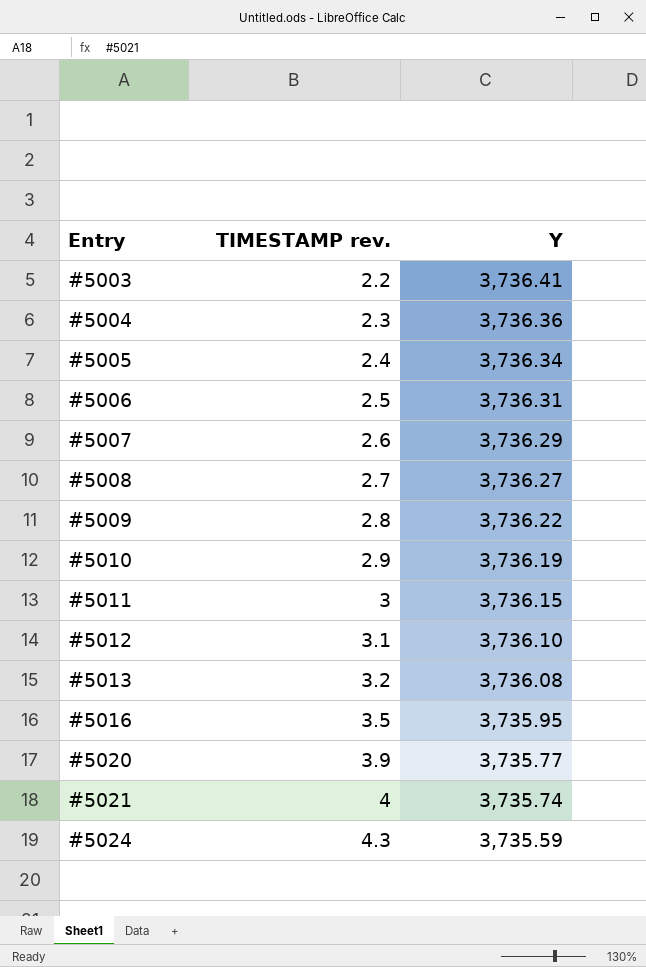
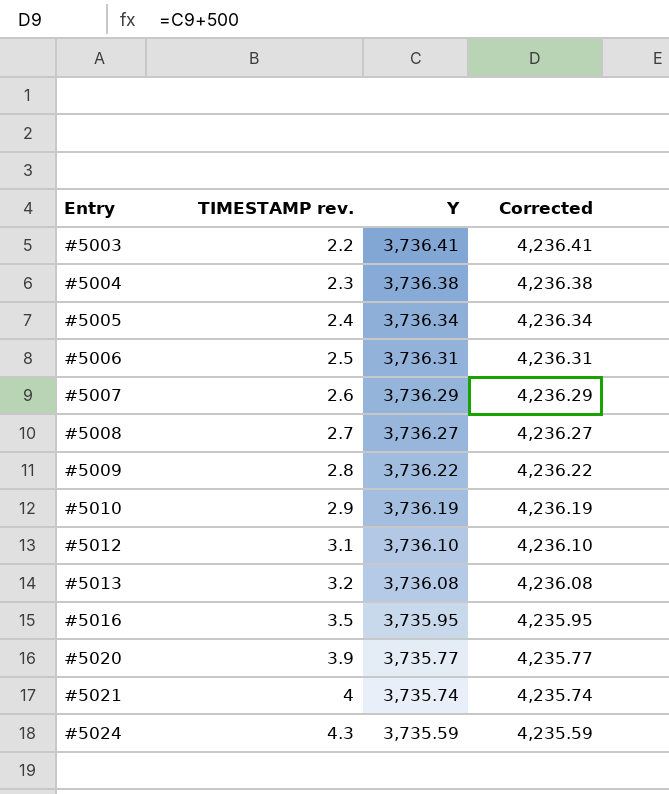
column Corrected | formula: none -> [Y] + 500
row #5011: 3 | 3,736.15 -> none
#5004 | Y: 3,736.36 -> 3,736.38

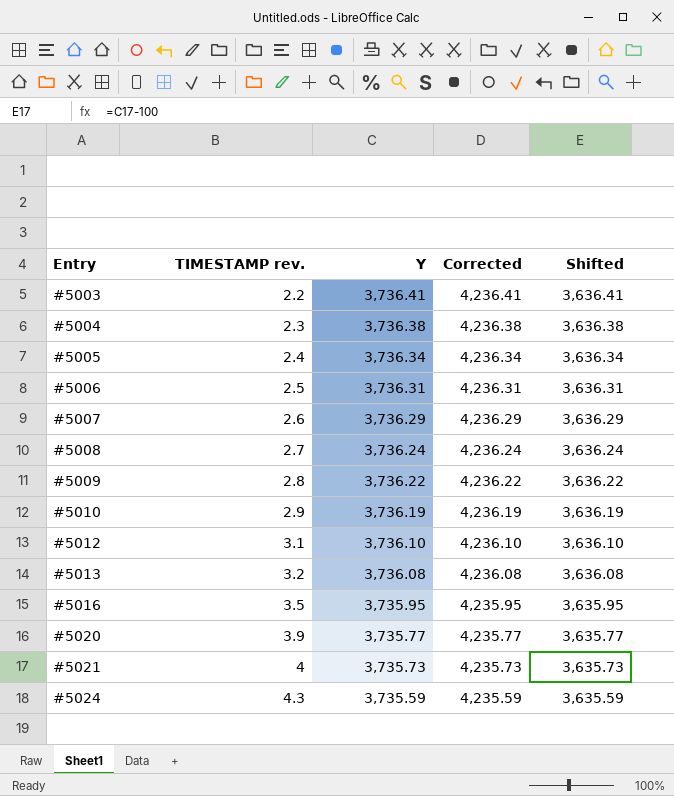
column Shifted | formula: none -> [Y] - 100
#5008 | Y: 3,736.27 -> 3,736.24
#5008 | Corrected: 4,236.27 -> 4,236.24
#5021 | Y: 3,735.74 -> 3,735.73
#5021 | Corrected: 4,235.74 -> 4,235.73

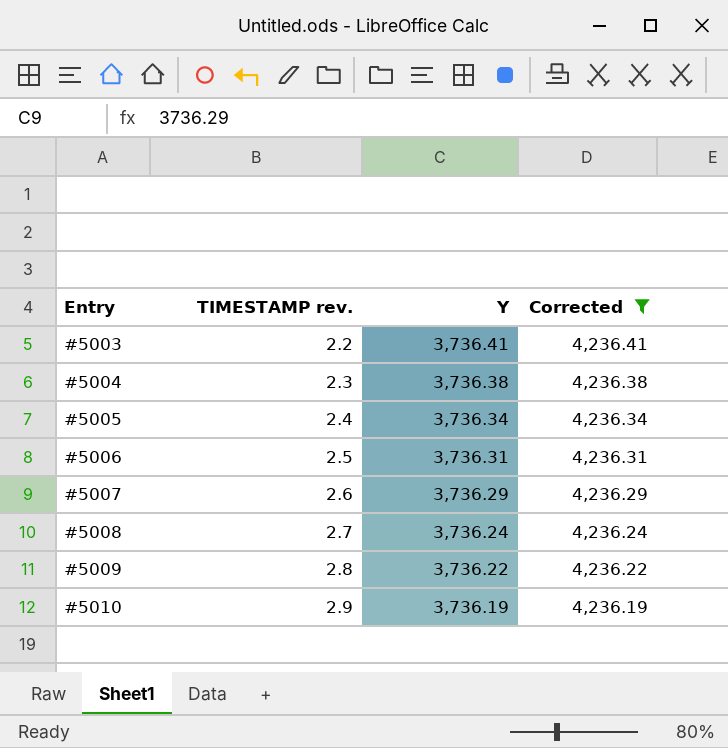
filter: none -> Corrected >= 4,236.19
column Shifted | formula: [Y] - 100 -> none

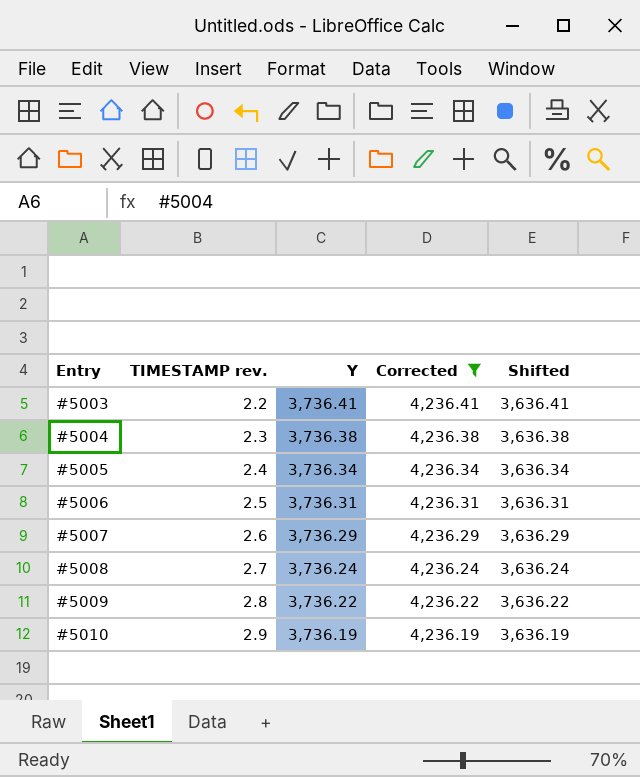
column Shifted | formula: none -> [Y] - 100

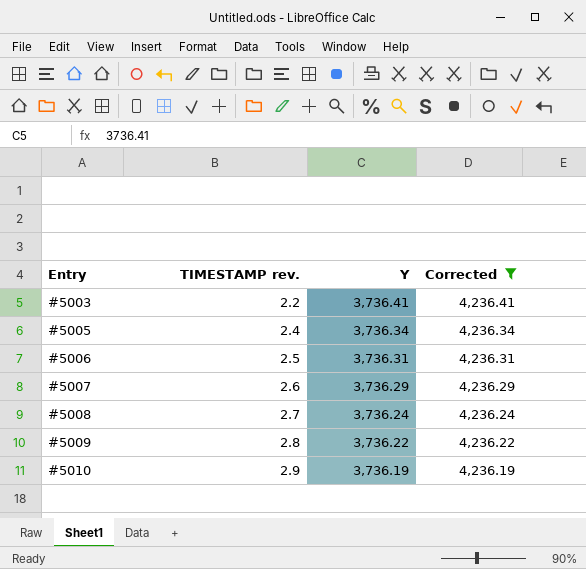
column Shifted | formula: [Y] - 100 -> none
row #5004: 2.3 | 3,736.38 | 4,236.38 | 3,636.38 -> none

